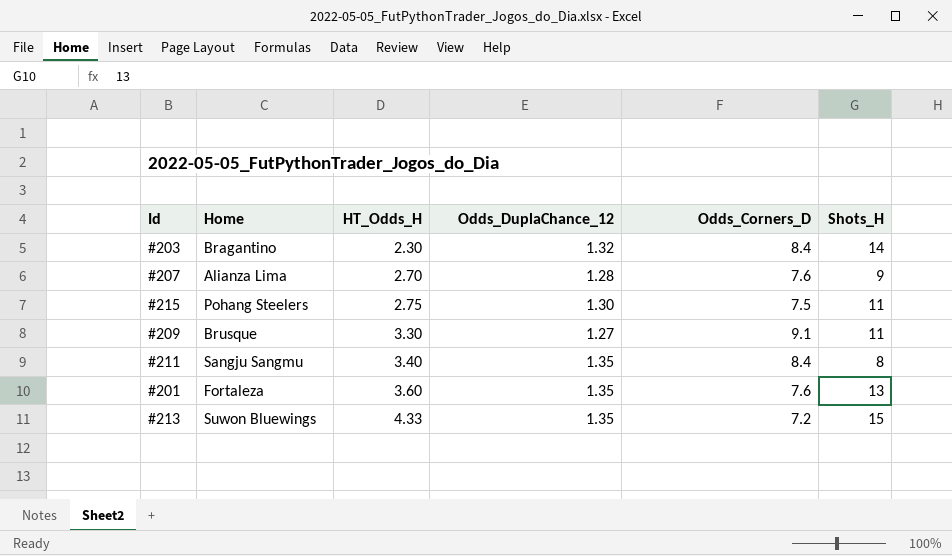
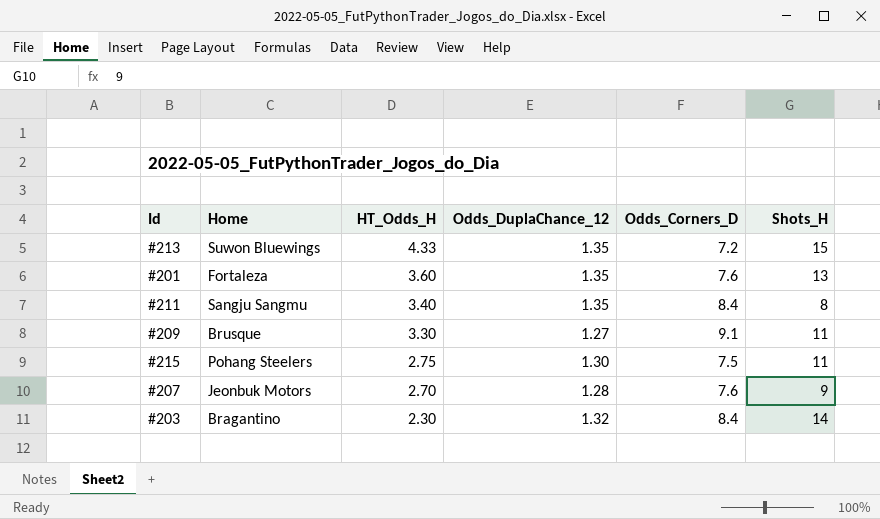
row order: HT_Odds_H ascending -> HT_Odds_H descending
#207 | Home: Alianza Lima -> Jeonbuk Motors

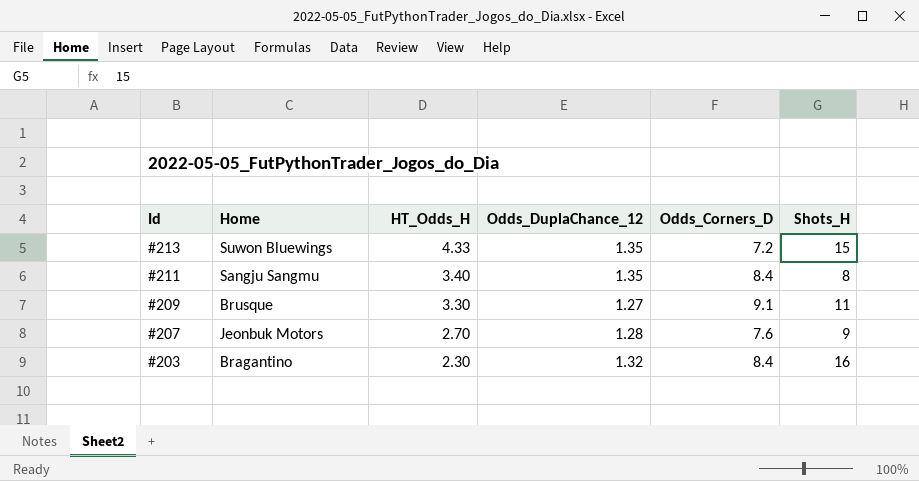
row #201: Fortaleza | 3.60 | 1.35 | 7.6 | 13 -> none
row #215: Pohang Steelers | 2.75 | 1.30 | 7.5 | 11 -> none
#203 | Shots_H: 14 -> 16

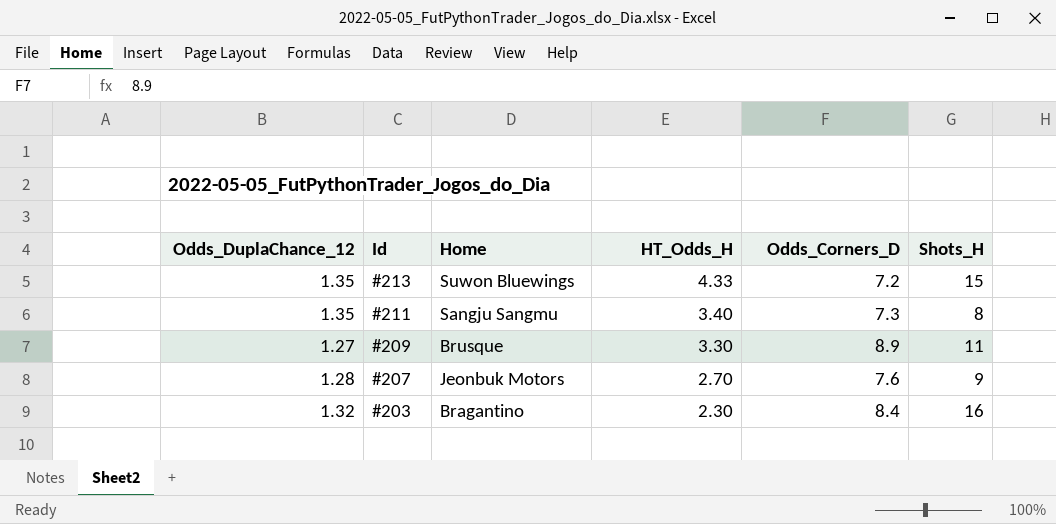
column Odds_DuplaChance_12 | position: 4 -> 1
#211 | Odds_Corners_D: 8.4 -> 7.3
#209 | Odds_Corners_D: 9.1 -> 8.9

